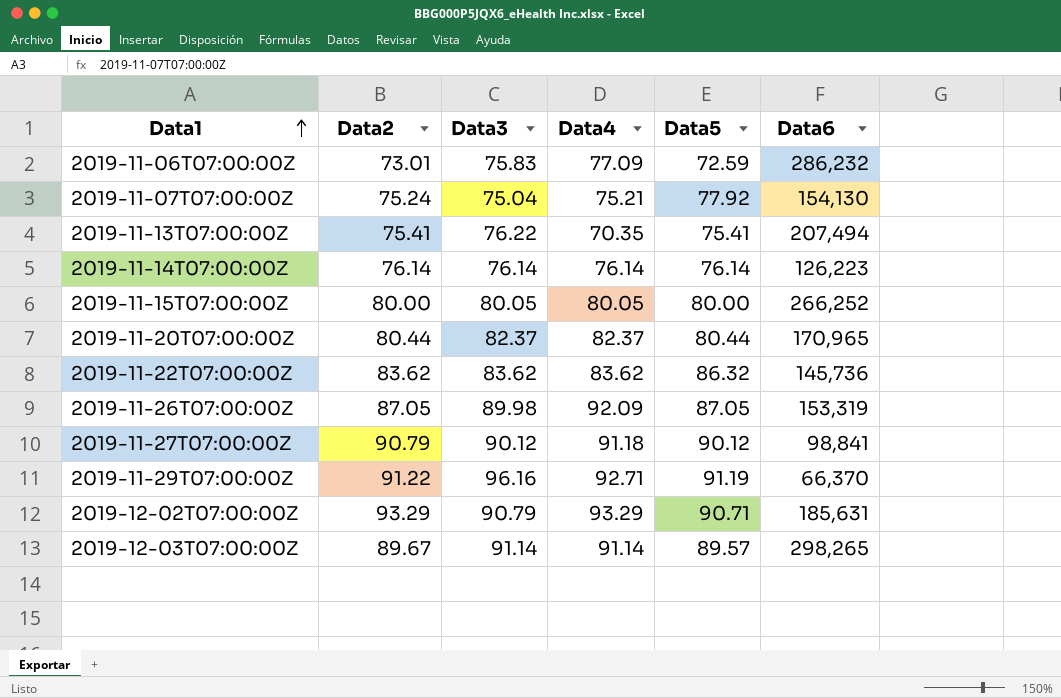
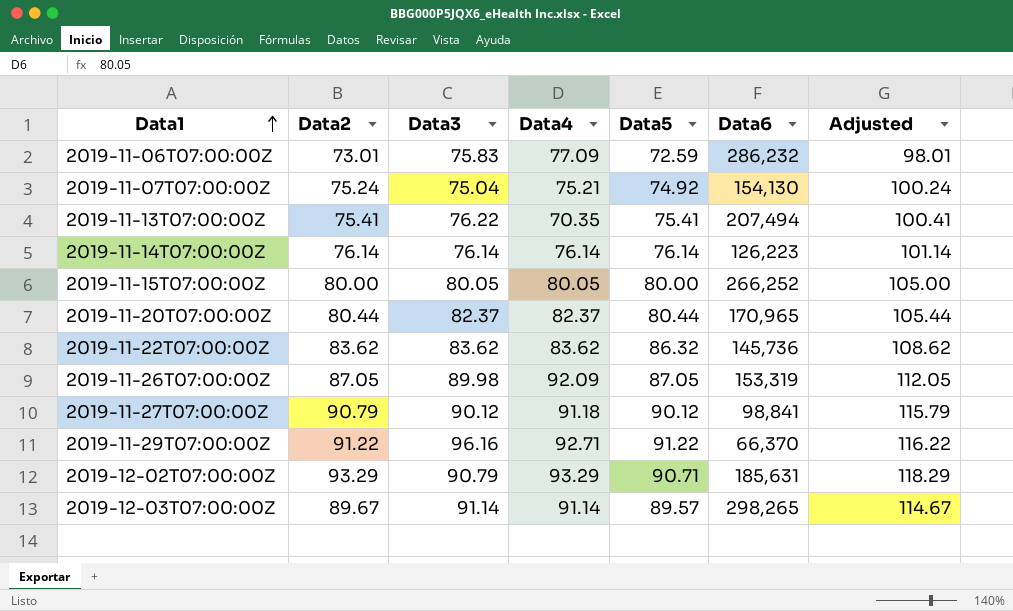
column Adjusted | formula: none -> [Data2] + 25
2019-11-07T07:00:00Z | Data5: 77.92 -> 74.92
2019-11-29T07:00:00Z | Data5: 91.19 -> 91.22

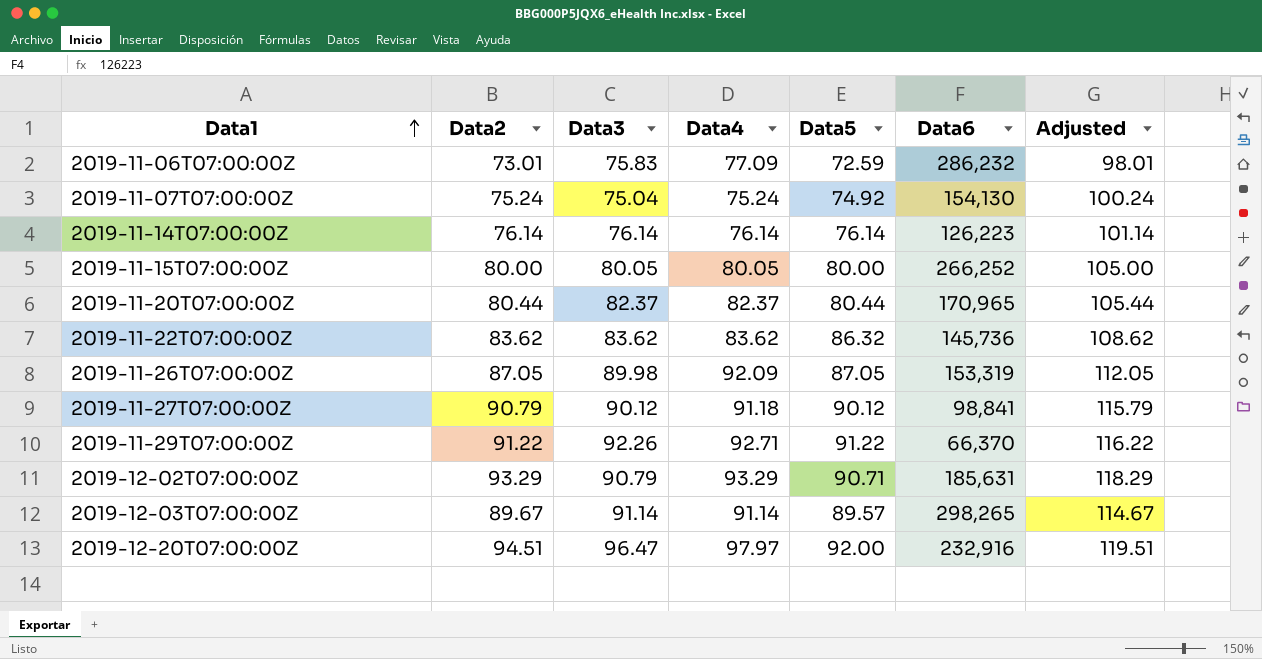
row 2019-11-13T07:00:00Z: 75.41 | 76.22 | 70.35 | 75.41 | 207,494 | 100.41 -> none
2019-11-07T07:00:00Z | Data4: 75.21 -> 75.24
2019-11-29T07:00:00Z | Data3: 96.16 -> 92.26
row 2019-12-20T07:00:00Z: none -> 94.51 | 96.47 | 97.97 | 92.00 | 232,916 | 119.51

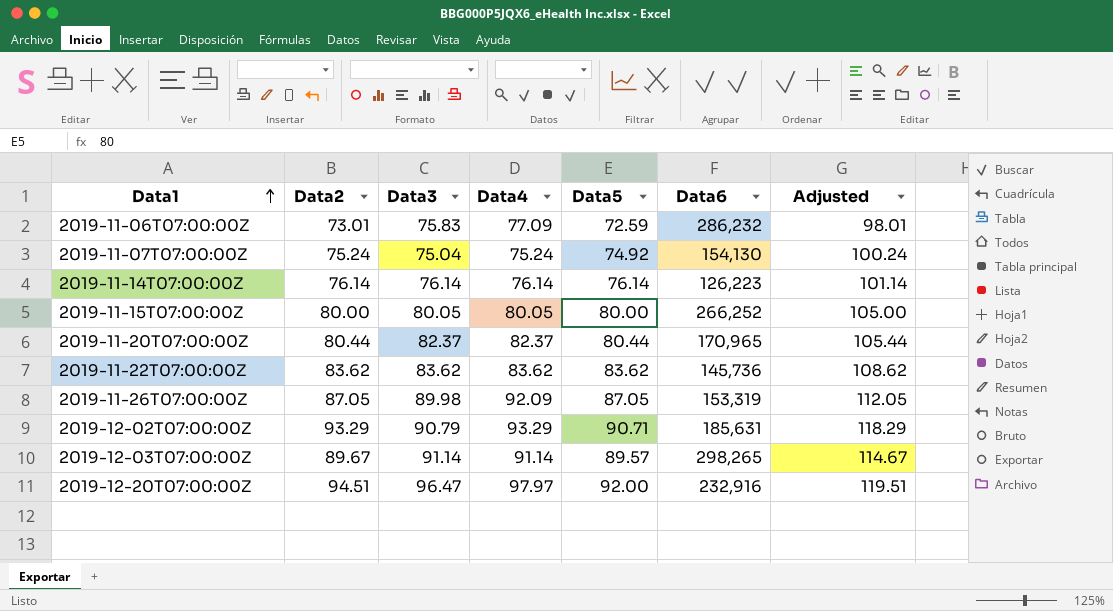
row 2019-11-27T07:00:00Z: 90.79 | 90.12 | 91.18 | 90.12 | 98,841 | 115.79 -> none
row 2019-11-29T07:00:00Z: 91.22 | 92.26 | 92.71 | 91.22 | 66,370 | 116.22 -> none
2019-11-22T07:00:00Z | Data5: 86.32 -> 83.62

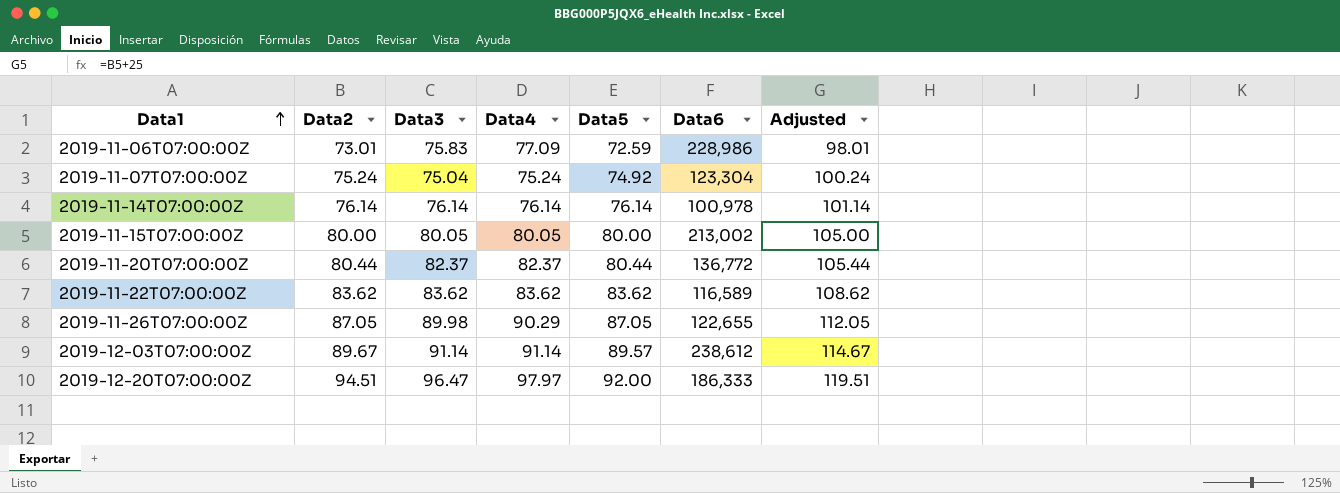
row 2019-12-02T07:00:00Z: 93.29 | 90.79 | 93.29 | 90.71 | 185,631 | 118.29 -> none
2019-11-06T07:00:00Z | Data6: 286,232 -> 228,986
2019-11-07T07:00:00Z | Data6: 154,130 -> 123,304
2019-11-14T07:00:00Z | Data6: 126,223 -> 100,978
2019-11-15T07:00:00Z | Data6: 266,252 -> 213,002
2019-11-20T07:00:00Z | Data6: 170,965 -> 136,772
2019-11-22T07:00:00Z | Data6: 145,736 -> 116,589
2019-11-26T07:00:00Z | Data4: 92.09 -> 90.29
2019-11-26T07:00:00Z | Data6: 153,319 -> 122,655
2019-12-03T07:00:00Z | Data6: 298,265 -> 238,612
2019-12-20T07:00:00Z | Data6: 232,916 -> 186,333

